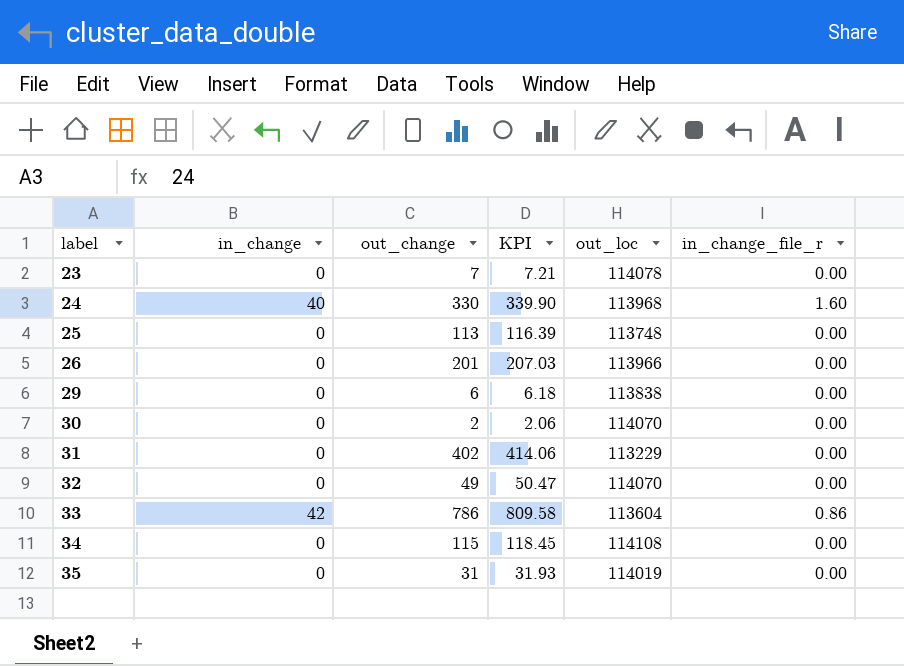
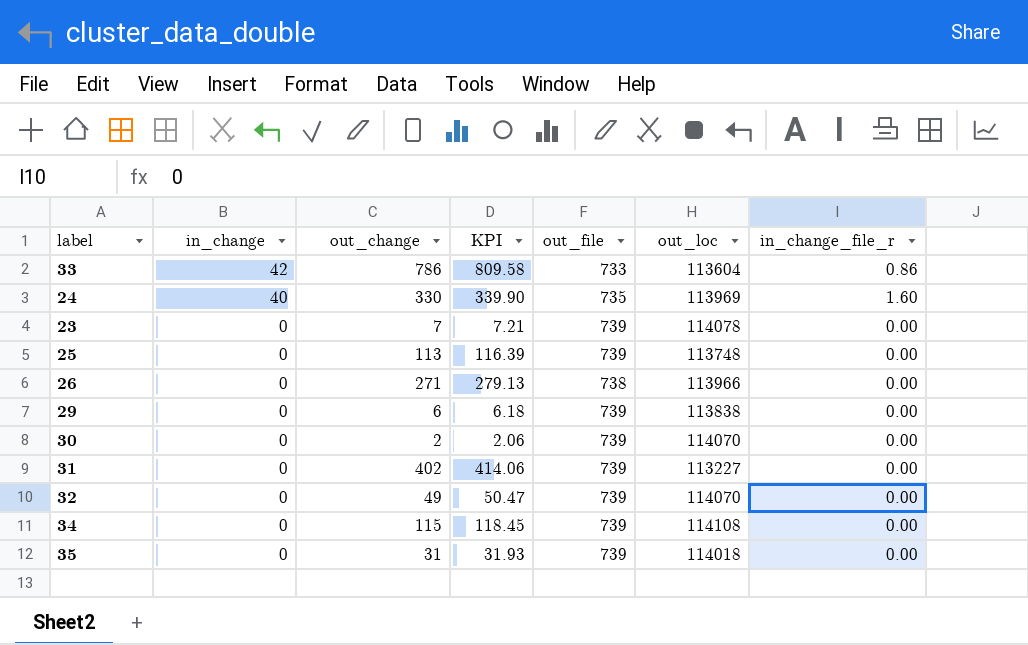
row order: label ascending -> in_change descending
column out_file | position: none -> 5
24 | out_loc: 113968 -> 113969
26 | out_change: 201 -> 271
26 | KPI: 207.03 -> 279.13
31 | out_loc: 113229 -> 113227
35 | out_loc: 114019 -> 114018

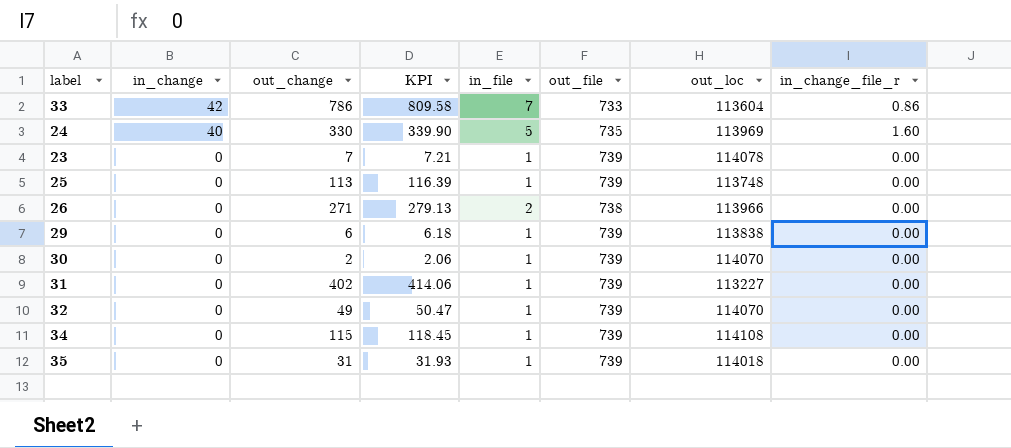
column in_file | position: none -> 5

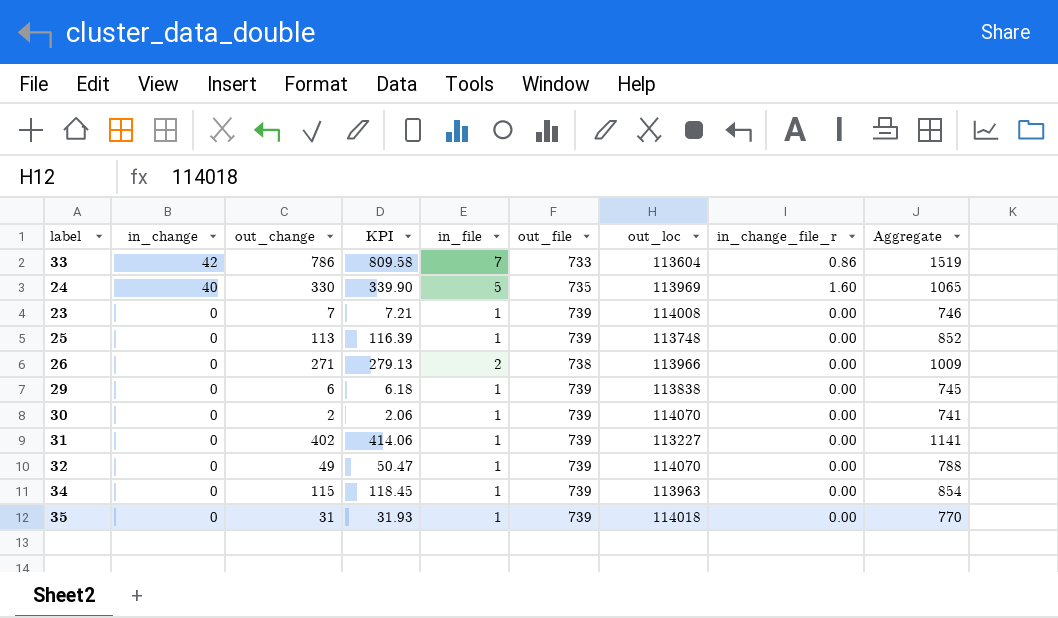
column Aggregate | formula: none -> [out_change] + [out_file]
23 | out_loc: 114078 -> 114008
34 | out_loc: 114108 -> 113963

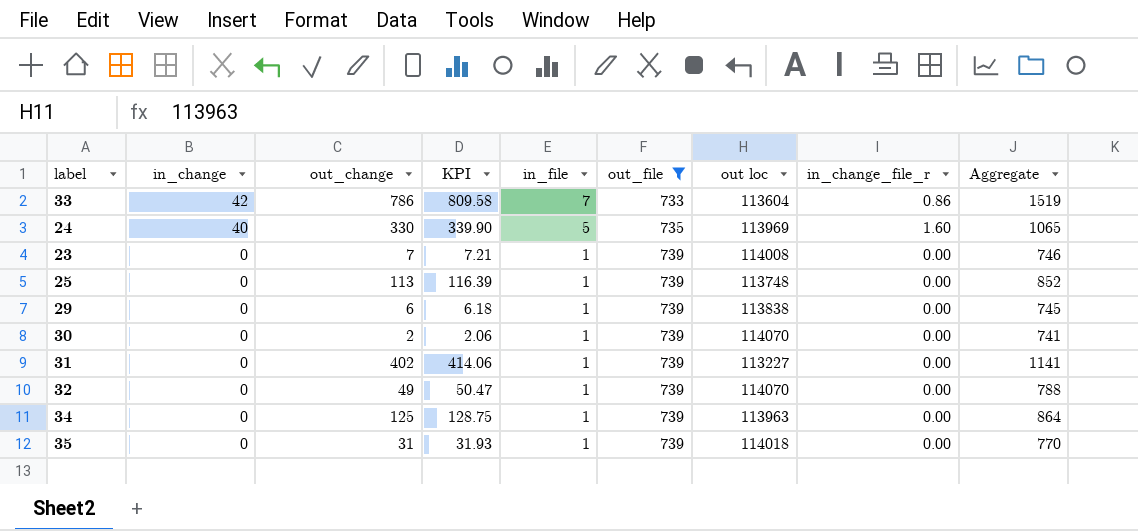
filter: none -> out_file != 738
column name: out_loc -> out loc
34 | out_change: 115 -> 125
34 | KPI: 118.45 -> 128.75
34 | Aggregate: 854 -> 864

